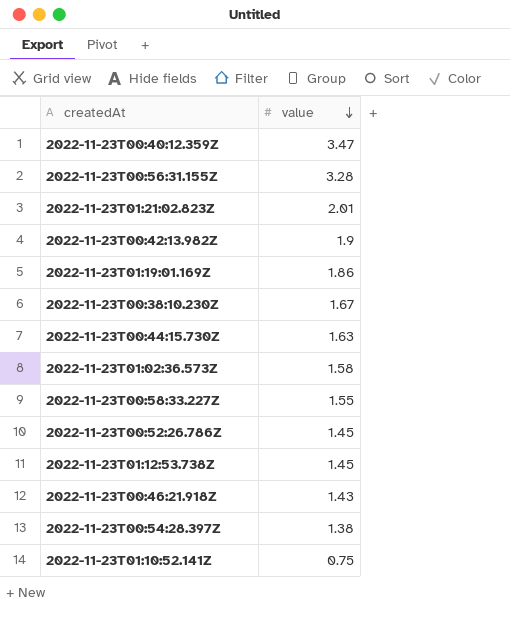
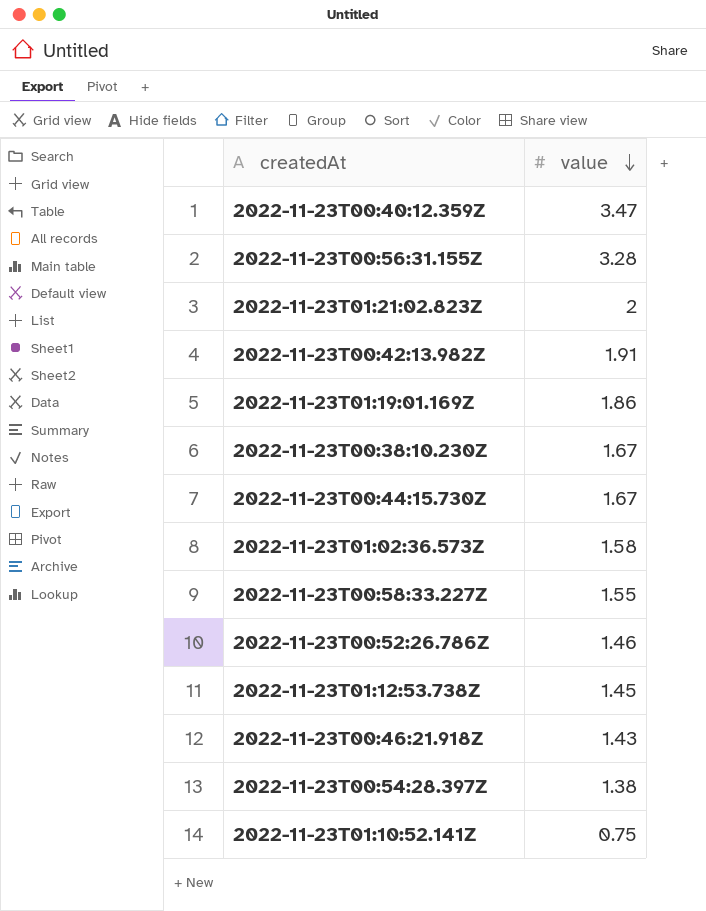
2022-11-23T01:21:02.823Z | value: 2.01 -> 2
2022-11-23T00:42:13.982Z | value: 1.9 -> 1.91
2022-11-23T00:44:15.730Z | value: 1.63 -> 1.67
2022-11-23T00:52:26.786Z | value: 1.45 -> 1.46

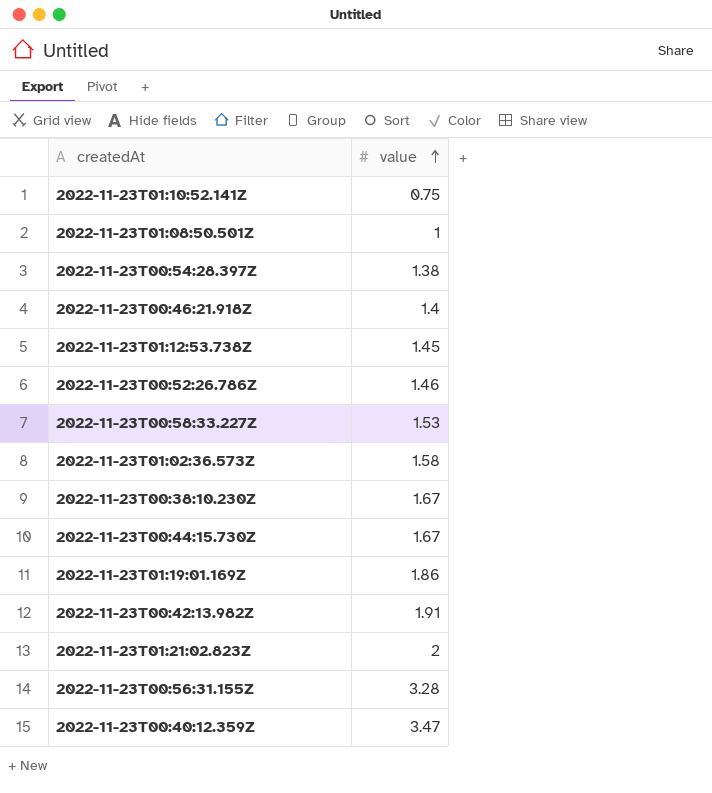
row order: value descending -> value ascending
row 2022-11-23T01:08:50.501Z: none -> 1
2022-11-23T00:46:21.918Z | value: 1.43 -> 1.4
2022-11-23T00:58:33.227Z | value: 1.55 -> 1.53

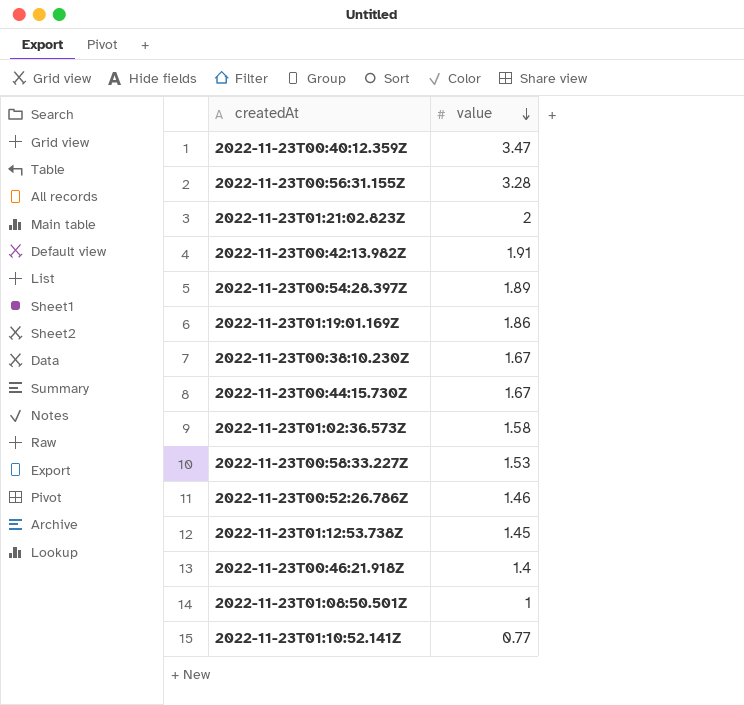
row order: value ascending -> value descending
2022-11-23T00:54:28.397Z | value: 1.38 -> 1.89
2022-11-23T01:10:52.141Z | value: 0.75 -> 0.77

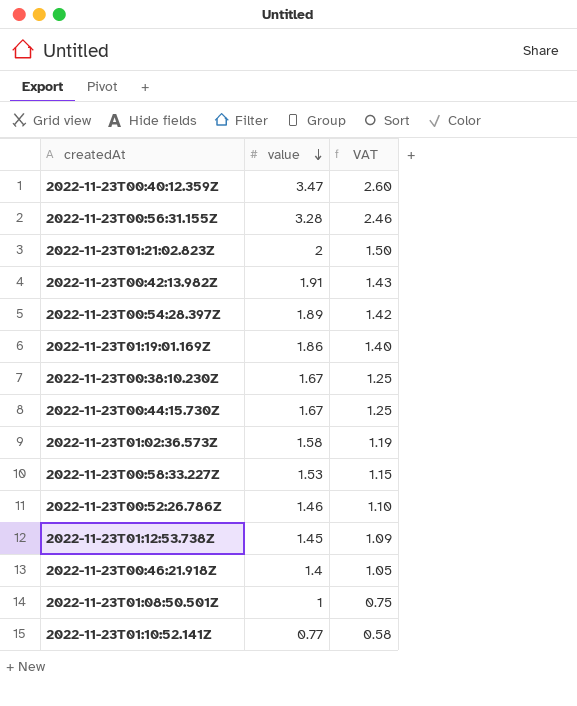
column VAT | formula: none -> [value] * 0.75

